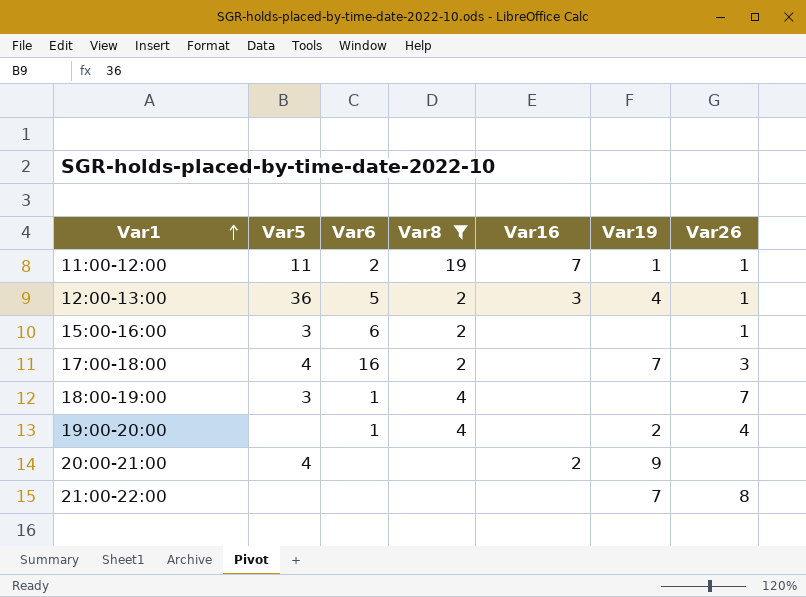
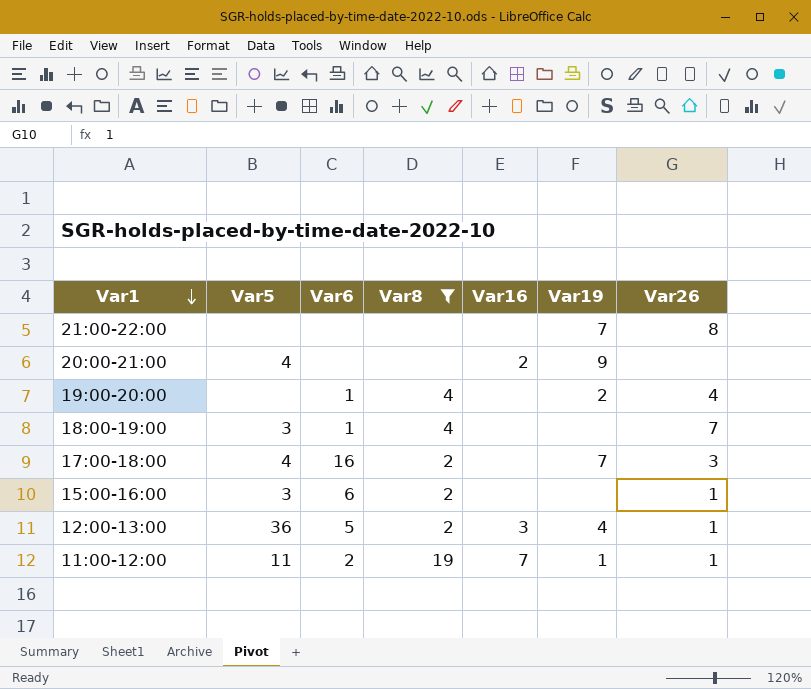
row order: Var1 ascending -> Var1 descending

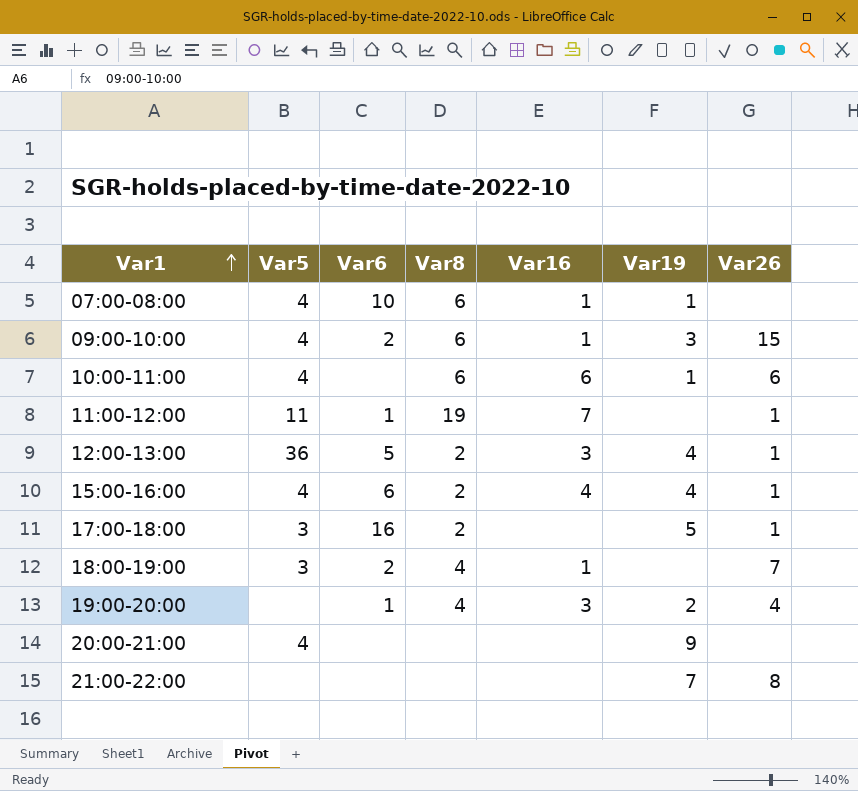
filter: Var8 != 6 -> none
row order: Var1 descending -> Var1 ascending
11:00-12:00 | Var6: 2 -> 1
11:00-12:00 | Var19: 1 -> none
15:00-16:00 | Var5: 3 -> 4
15:00-16:00 | Var16: none -> 4
15:00-16:00 | Var19: none -> 4
17:00-18:00 | Var5: 4 -> 3
17:00-18:00 | Var19: 7 -> 5
17:00-18:00 | Var26: 3 -> 1
18:00-19:00 | Var6: 1 -> 2
18:00-19:00 | Var16: none -> 1
19:00-20:00 | Var16: none -> 3
20:00-21:00 | Var16: 2 -> none

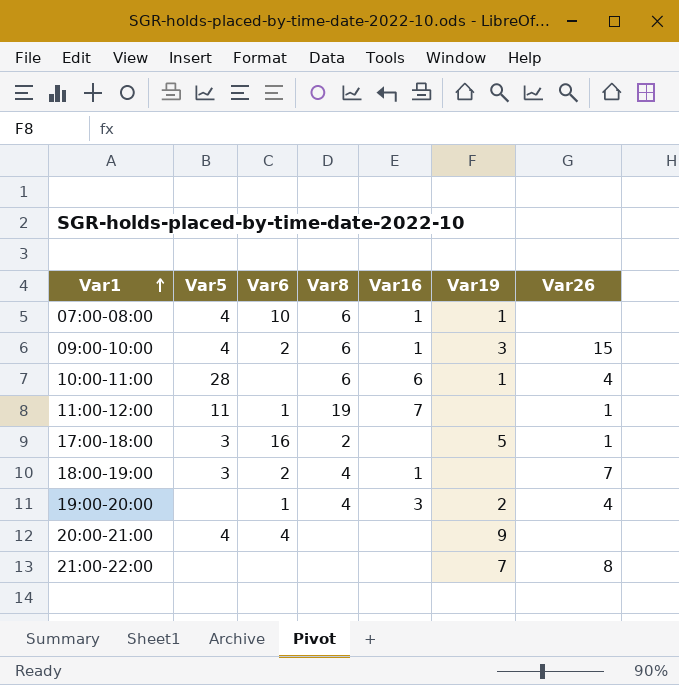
row 12:00-13:00: 36 | 5 | 2 | 3 | 4 | 1 -> none
row 15:00-16:00: 4 | 6 | 2 | 4 | 4 | 1 -> none
10:00-11:00 | Var5: 4 -> 28
10:00-11:00 | Var26: 6 -> 4
20:00-21:00 | Var6: none -> 4

